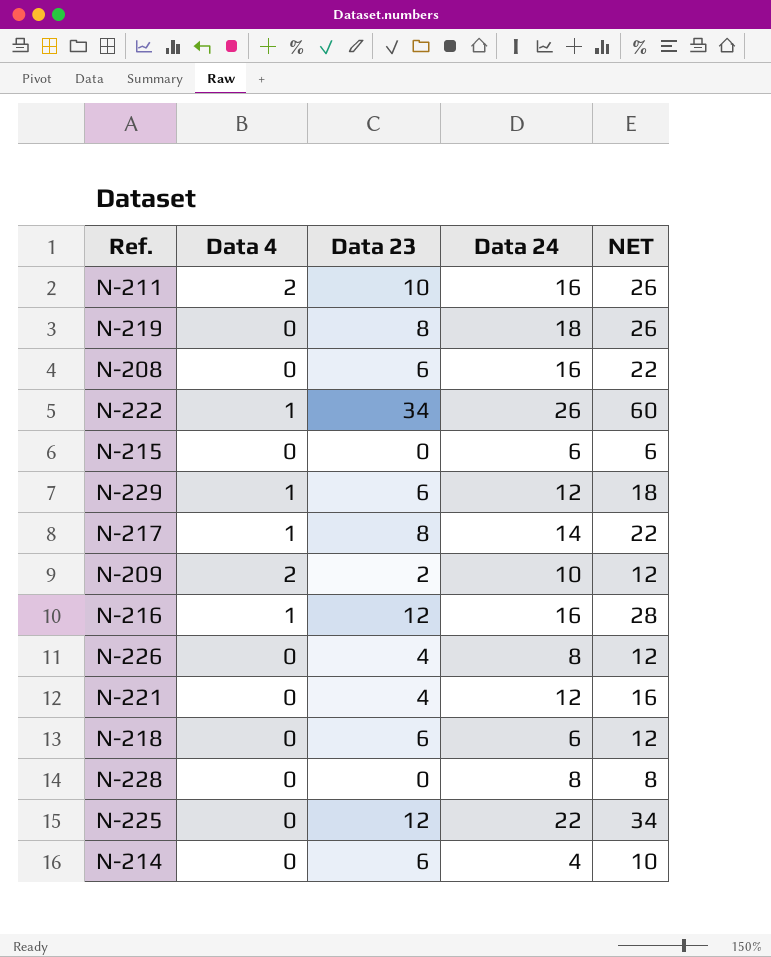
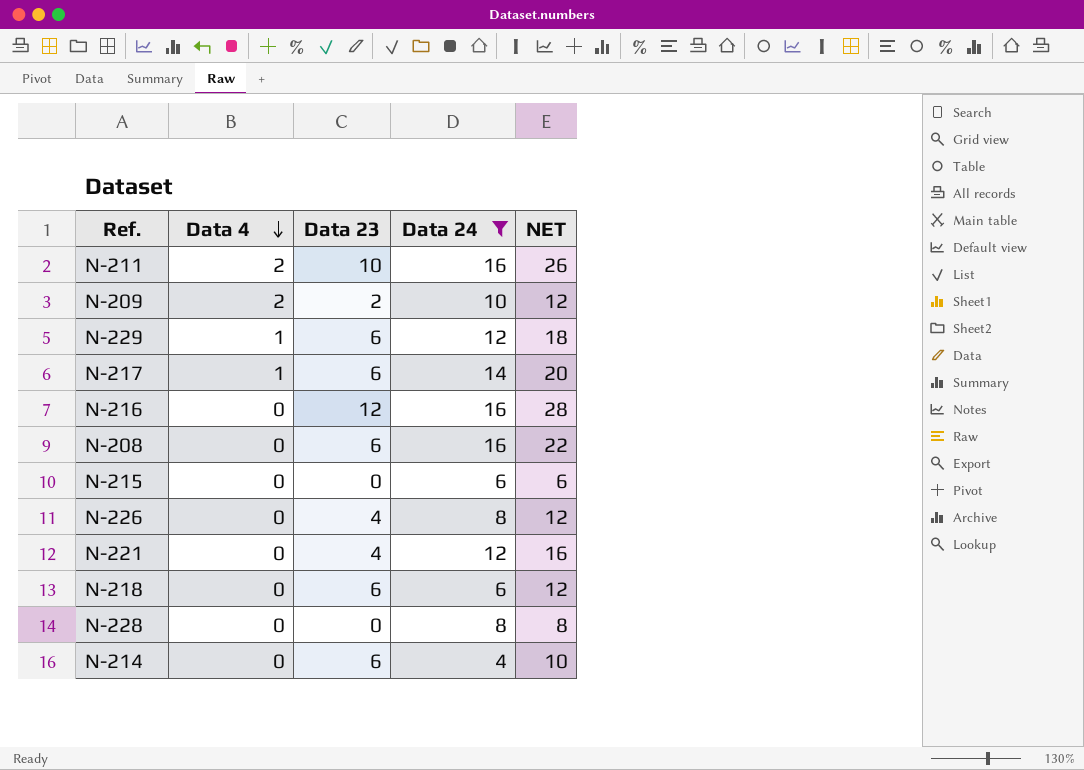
filter: none -> Data 24 <= 16
row order: none -> Data 4 descending
N-217 | Data 23: 8 -> 6
N-217 | NET: 22 -> 20
N-216 | Data 4: 1 -> 0

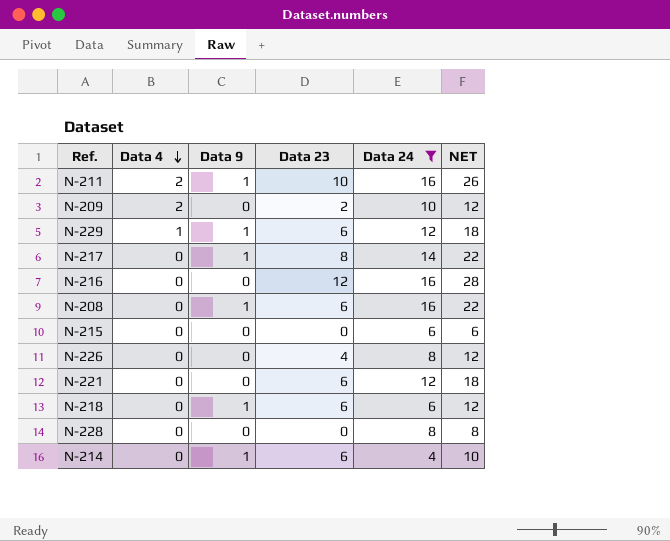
column Data 9 | position: none -> 3
N-217 | Data 4: 1 -> 0
N-217 | Data 23: 6 -> 8
N-217 | NET: 20 -> 22
N-221 | Data 23: 4 -> 6
N-221 | NET: 16 -> 18

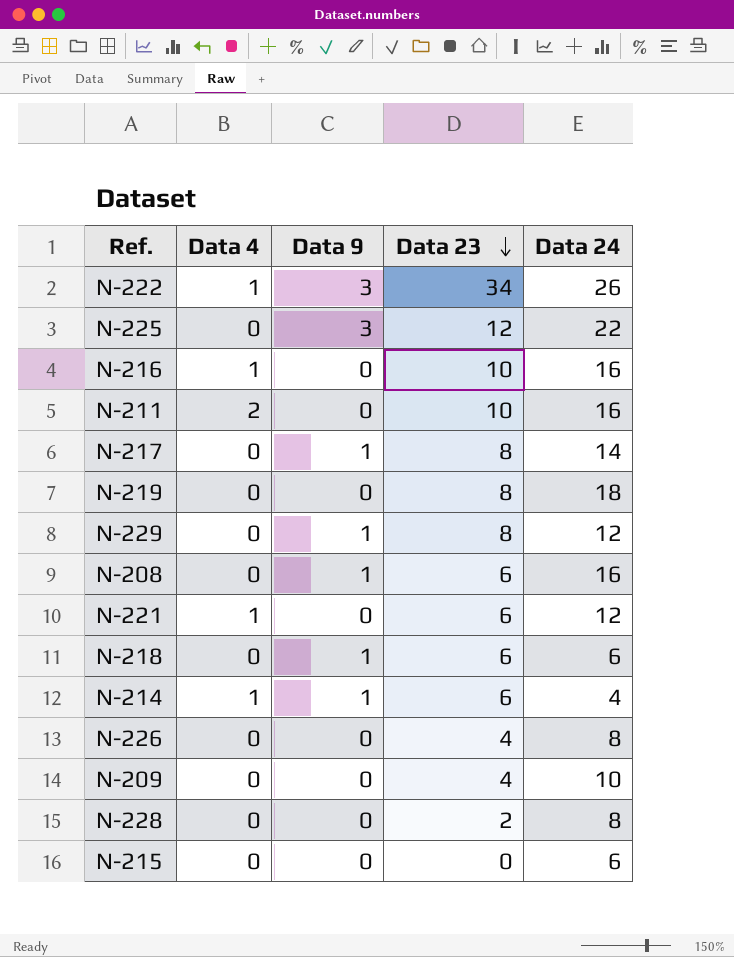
filter: Data 24 <= 16 -> none
row order: Data 4 descending -> Data 23 descending
column NET | formula: [Data 23] + [Data 24] -> none
N-216 | Data 4: 0 -> 1
N-216 | Data 23: 12 -> 10
N-211 | Data 9: 1 -> 0
N-229 | Data 4: 1 -> 0
N-229 | Data 23: 6 -> 8
N-221 | Data 4: 0 -> 1
N-214 | Data 4: 0 -> 1
N-209 | Data 4: 2 -> 0
N-209 | Data 23: 2 -> 4
N-228 | Data 23: 0 -> 2

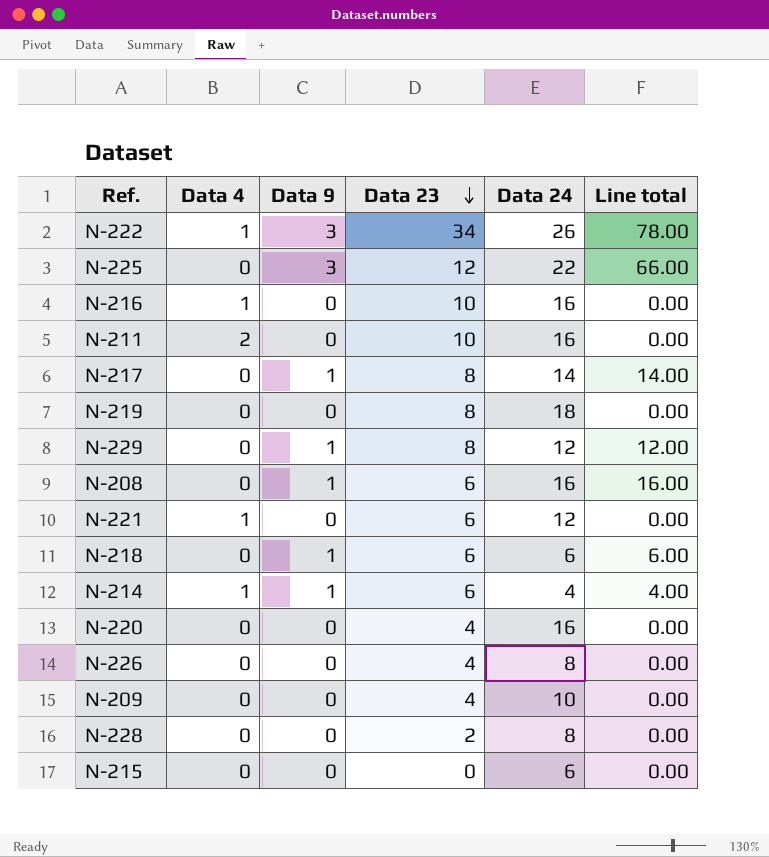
column Line total | formula: none -> [Data 9] * [Data 24]
row N-220: none -> 0 | 0 | 4 | 16 | 0.00

